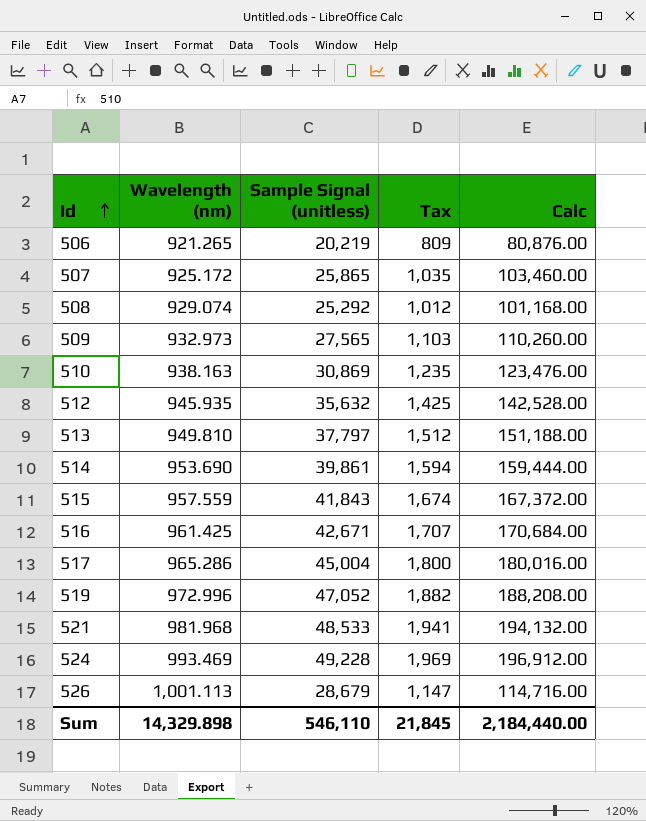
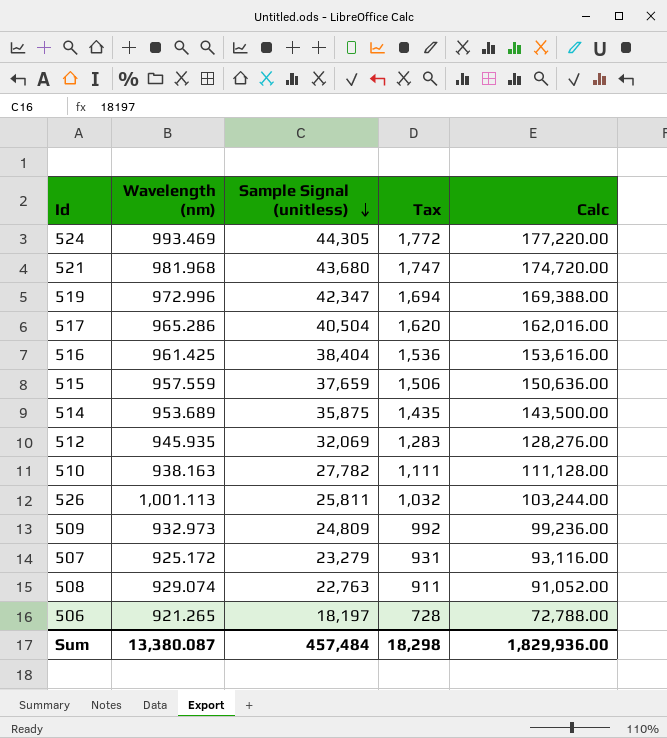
row order: Id ascending -> Sample Signal (unitless) descending
row 513: 949.810 | 37,797 | 1,512 | 151,188.00 -> none
524 | Sample Signal (unitless): 49,228 -> 44,305
524 | Tax: 1,969 -> 1,772
524 | Calc: 196,912.00 -> 177,220.00
521 | Sample Signal (unitless): 48,533 -> 43,680
521 | Tax: 1,941 -> 1,747
521 | Calc: 194,132.00 -> 174,720.00
519 | Sample Signal (unitless): 47,052 -> 42,347
519 | Tax: 1,882 -> 1,694
519 | Calc: 188,208.00 -> 169,388.00
517 | Sample Signal (unitless): 45,004 -> 40,504
517 | Tax: 1,800 -> 1,620
517 | Calc: 180,016.00 -> 162,016.00
516 | Sample Signal (unitless): 42,671 -> 38,404
516 | Tax: 1,707 -> 1,536
516 | Calc: 170,684.00 -> 153,616.00
515 | Sample Signal (unitless): 41,843 -> 37,659
515 | Tax: 1,674 -> 1,506
515 | Calc: 167,372.00 -> 150,636.00
514 | Wavelength (nm): 953.690 -> 953.689
514 | Sample Signal (unitless): 39,861 -> 35,875
514 | Tax: 1,594 -> 1,435
514 | Calc: 159,444.00 -> 143,500.00
512 | Sample Signal (unitless): 35,632 -> 32,069
512 | Tax: 1,425 -> 1,283
512 | Calc: 142,528.00 -> 128,276.00
510 | Sample Signal (unitless): 30,869 -> 27,782
510 | Tax: 1,235 -> 1,111
510 | Calc: 123,476.00 -> 111,128.00
526 | Sample Signal (unitless): 28,679 -> 25,811
526 | Tax: 1,147 -> 1,032
526 | Calc: 114,716.00 -> 103,244.00
509 | Sample Signal (unitless): 27,565 -> 24,809
509 | Tax: 1,103 -> 992
509 | Calc: 110,260.00 -> 99,236.00
507 | Sample Signal (unitless): 25,865 -> 23,279
507 | Tax: 1,035 -> 931
507 | Calc: 103,460.00 -> 93,116.00
508 | Sample Signal (unitless): 25,292 -> 22,763
508 | Tax: 1,012 -> 911
508 | Calc: 101,168.00 -> 91,052.00
506 | Sample Signal (unitless): 20,219 -> 18,197
506 | Tax: 809 -> 728
506 | Calc: 80,876.00 -> 72,788.00
Sum | Wavelength (nm): 14,329.898 -> 13,380.087
Sum | Sample Signal (unitless): 546,110 -> 457,484
Sum | Tax: 21,845 -> 18,298
Sum | Calc: 2,184,440.00 -> 1,829,936.00

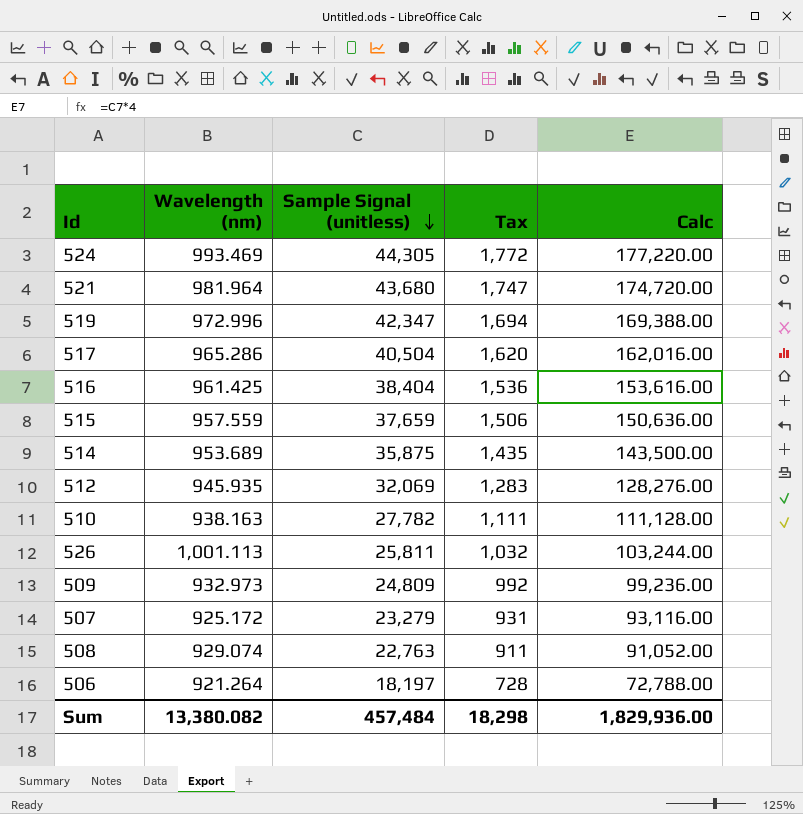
521 | Wavelength (nm): 981.968 -> 981.964
506 | Wavelength (nm): 921.265 -> 921.264
Sum | Wavelength (nm): 13,380.087 -> 13,380.082

